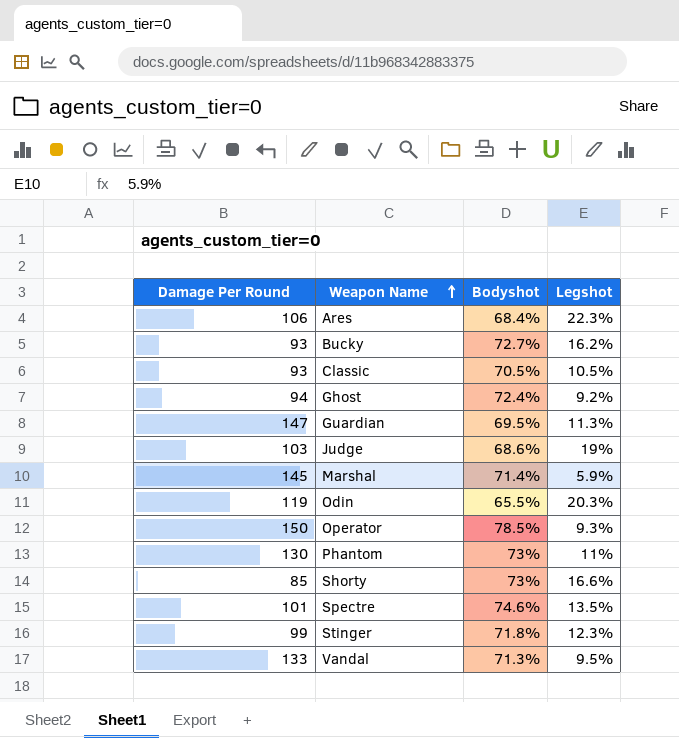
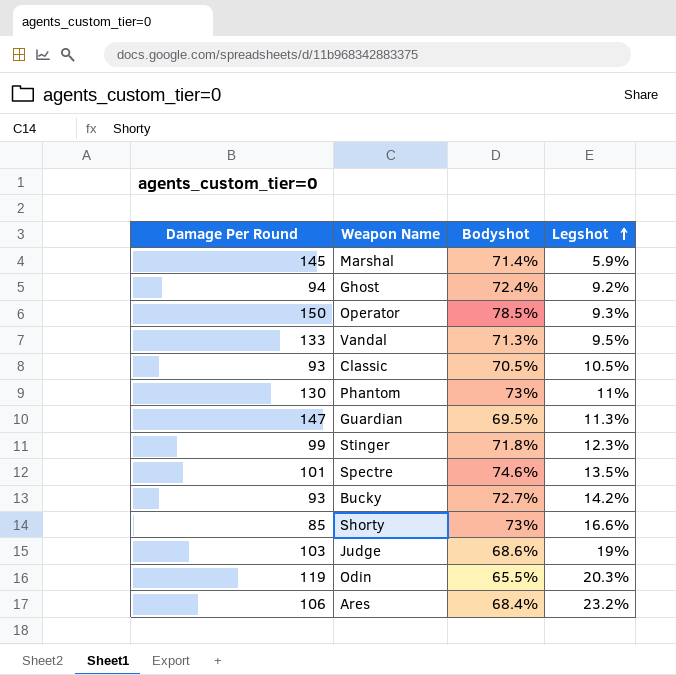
row order: Weapon Name ascending -> Legshot ascending
Bucky | Legshot: 16.2% -> 14.2%
Ares | Legshot: 22.3% -> 23.2%

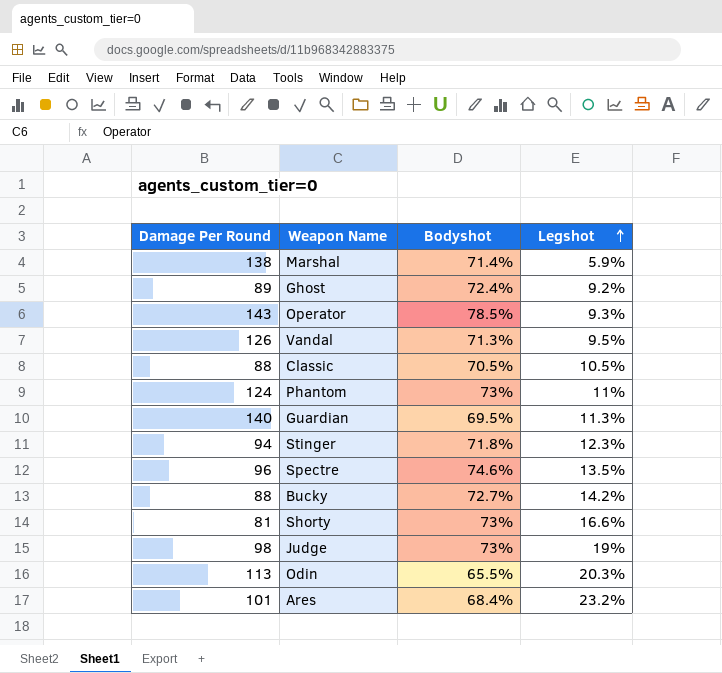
Marshal | Damage Per Round: 145 -> 138
Ghost | Damage Per Round: 94 -> 89
Operator | Damage Per Round: 150 -> 143
Vandal | Damage Per Round: 133 -> 126
Classic | Damage Per Round: 93 -> 88
Phantom | Damage Per Round: 130 -> 124
Guardian | Damage Per Round: 147 -> 140
Stinger | Damage Per Round: 99 -> 94
Spectre | Damage Per Round: 101 -> 96
Bucky | Damage Per Round: 93 -> 88
Shorty | Damage Per Round: 85 -> 81
Judge | Damage Per Round: 103 -> 98
Judge | Bodyshot: 68.6% -> 73%
Odin | Damage Per Round: 119 -> 113
Ares | Damage Per Round: 106 -> 101

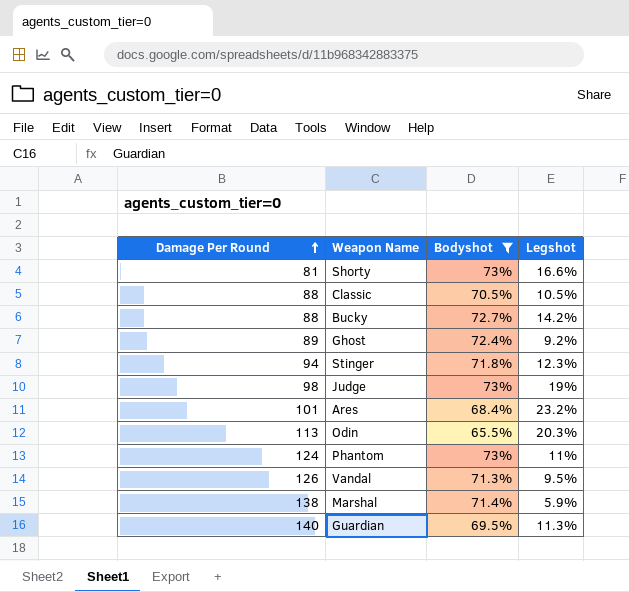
filter: none -> Bodyshot <= 73%
row order: Legshot ascending -> Damage Per Round ascending

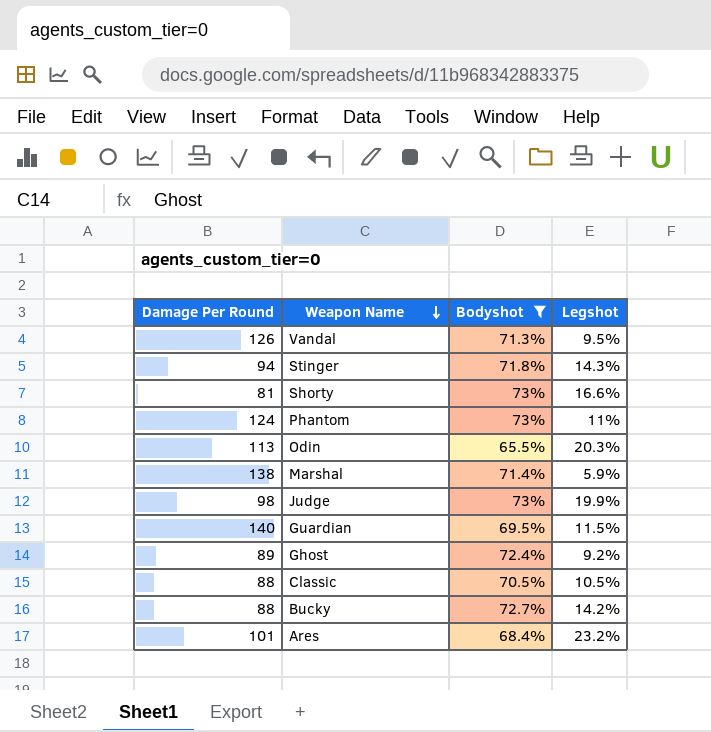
row order: Damage Per Round ascending -> Weapon Name descending
Stinger | Legshot: 12.3% -> 14.3%
Judge | Legshot: 19% -> 19.9%
Guardian | Legshot: 11.3% -> 11.5%

